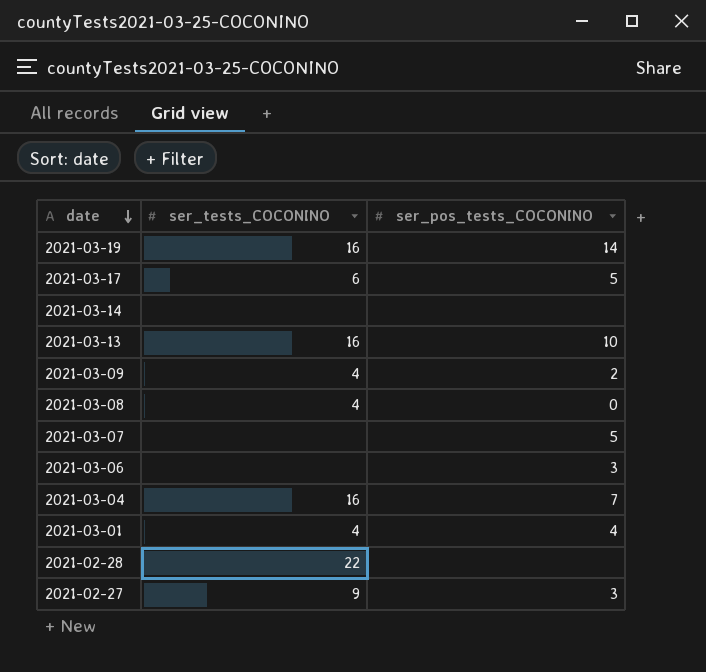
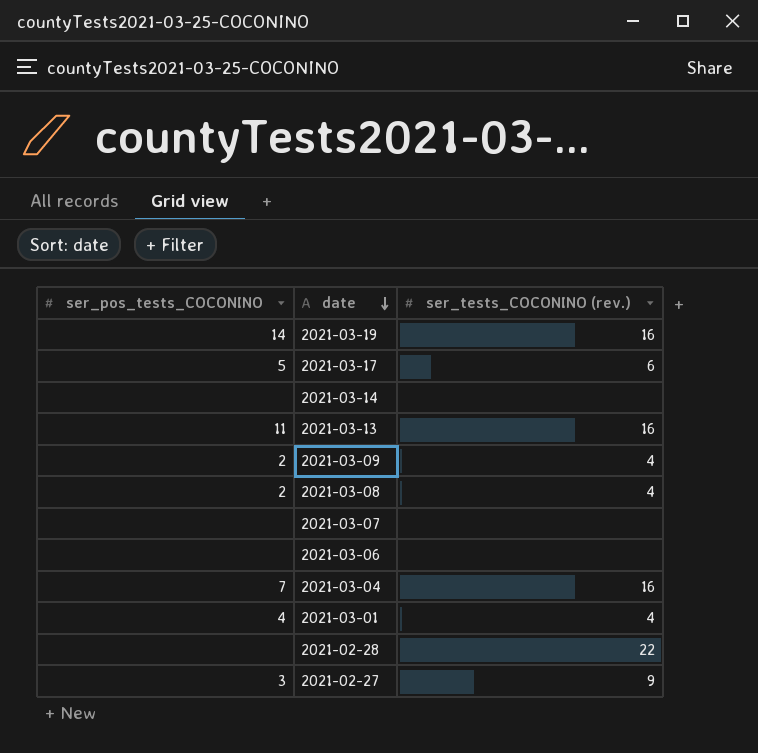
column ser_pos_tests_COCONINO | position: 3 -> 1
column name: ser_tests_COCONINO -> ser_tests_COCONINO (rev.)
2021-03-13 | ser_pos_tests_COCONINO: 10 -> 11
2021-03-08 | ser_pos_tests_COCONINO: 0 -> 2
2021-03-07 | ser_pos_tests_COCONINO: 5 -> none
2021-03-06 | ser_pos_tests_COCONINO: 3 -> none

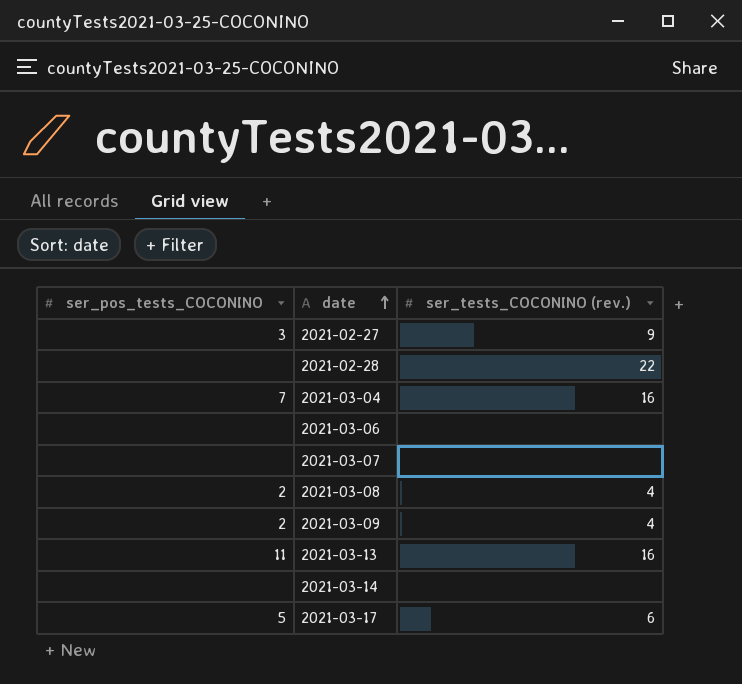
row order: date descending -> date ascending
row 2021-03-19: 14 | 16 -> none
row 2021-03-01: 4 | 4 -> none

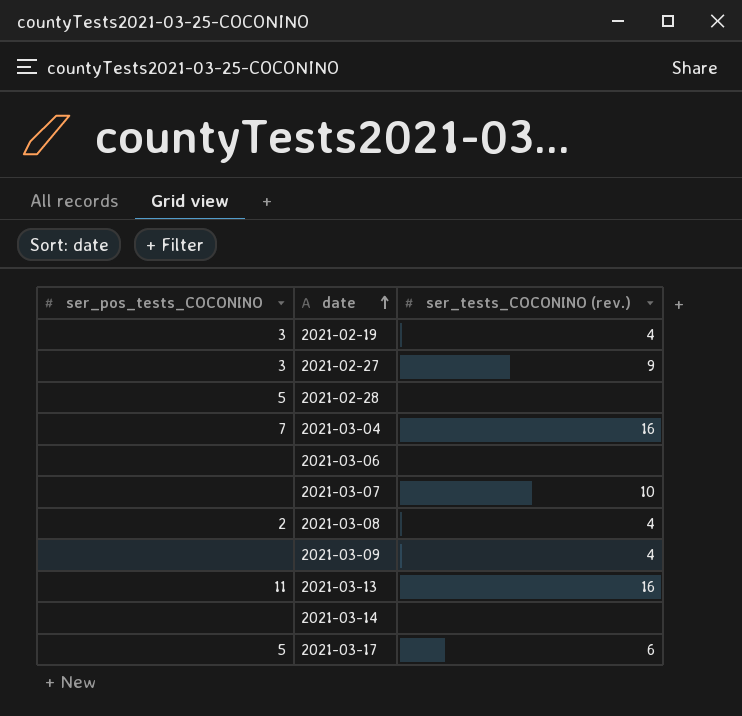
row 2021-02-19: none -> 3 | 4
2021-02-28 | ser_pos_tests_COCONINO: none -> 5
2021-02-28 | ser_tests_COCONINO (rev.): 22 -> none
2021-03-07 | ser_tests_COCONINO (rev.): none -> 10
2021-03-09 | ser_pos_tests_COCONINO: 2 -> none

